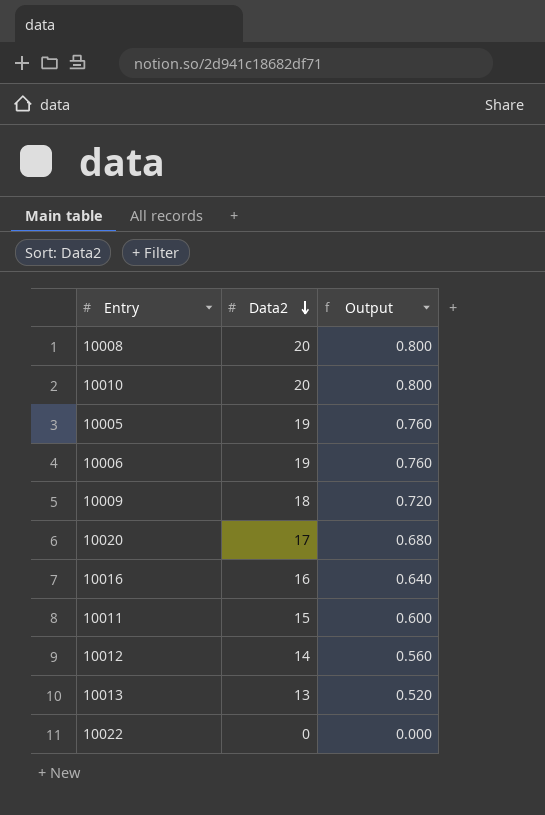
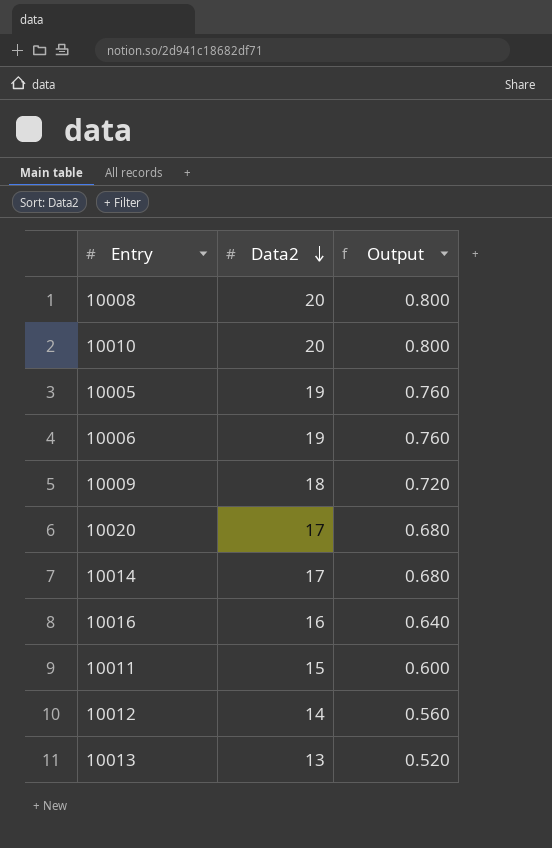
row 10022: 0 | 0.000 -> none
row 10014: none -> 17 | 0.680

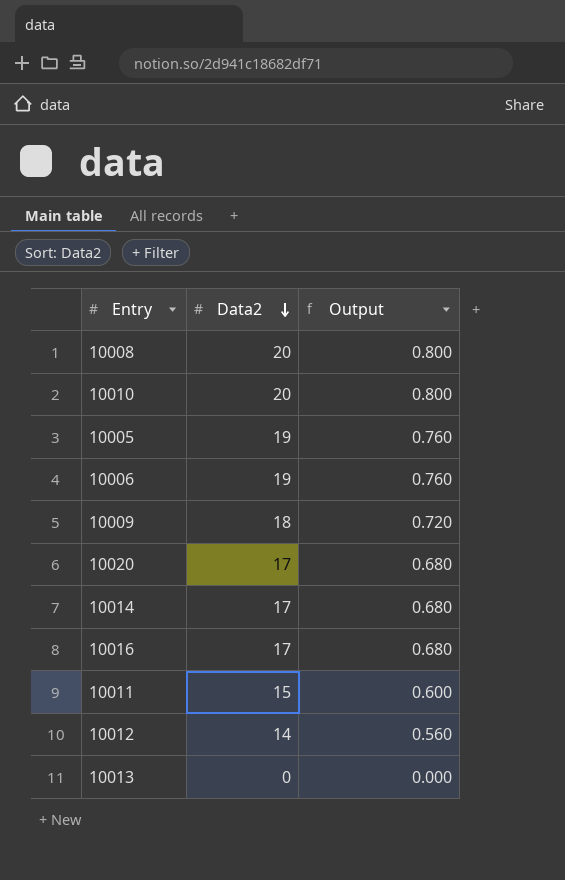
10016 | Data2: 16 -> 17
10016 | Output: 0.640 -> 0.680
10013 | Data2: 13 -> 0
10013 | Output: 0.520 -> 0.000

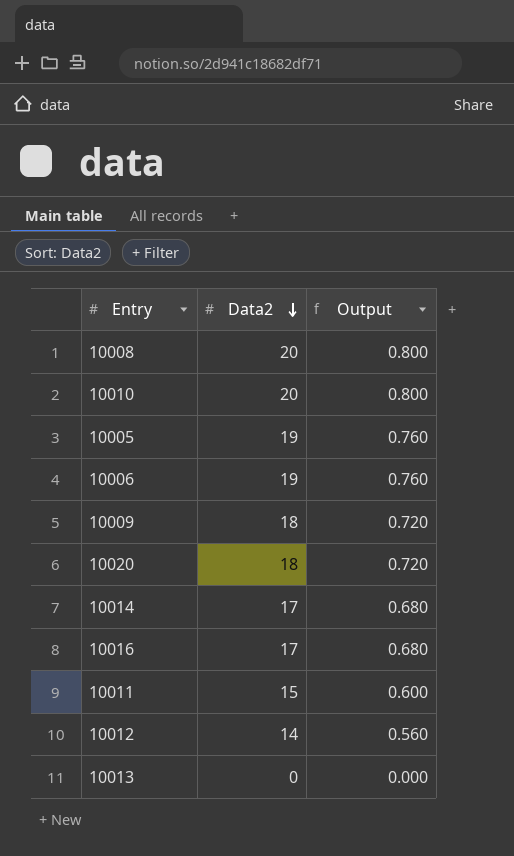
10020 | Data2: 17 -> 18
10020 | Output: 0.680 -> 0.720

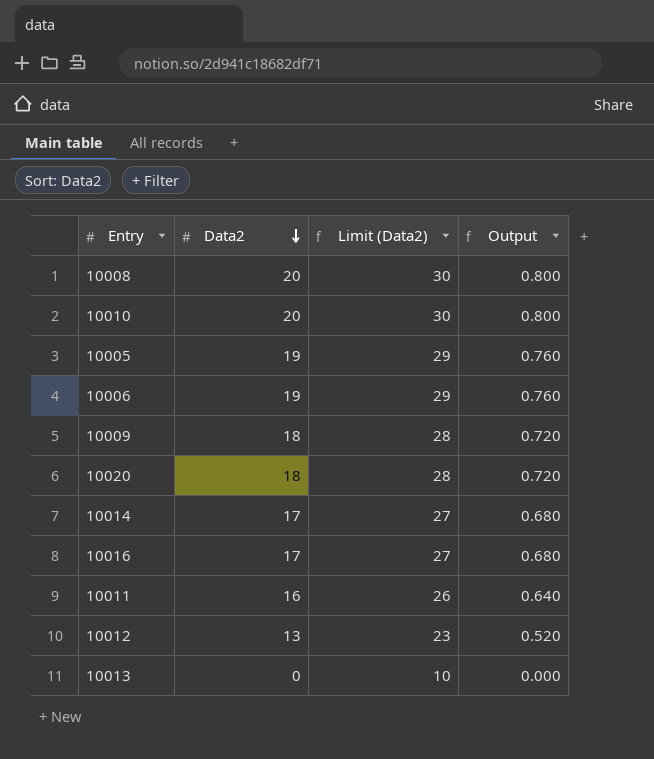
column Limit (Data2) | formula: none -> [Data2] + 10
10011 | Data2: 15 -> 16
10011 | Output: 0.600 -> 0.640
10012 | Data2: 14 -> 13
10012 | Output: 0.560 -> 0.520

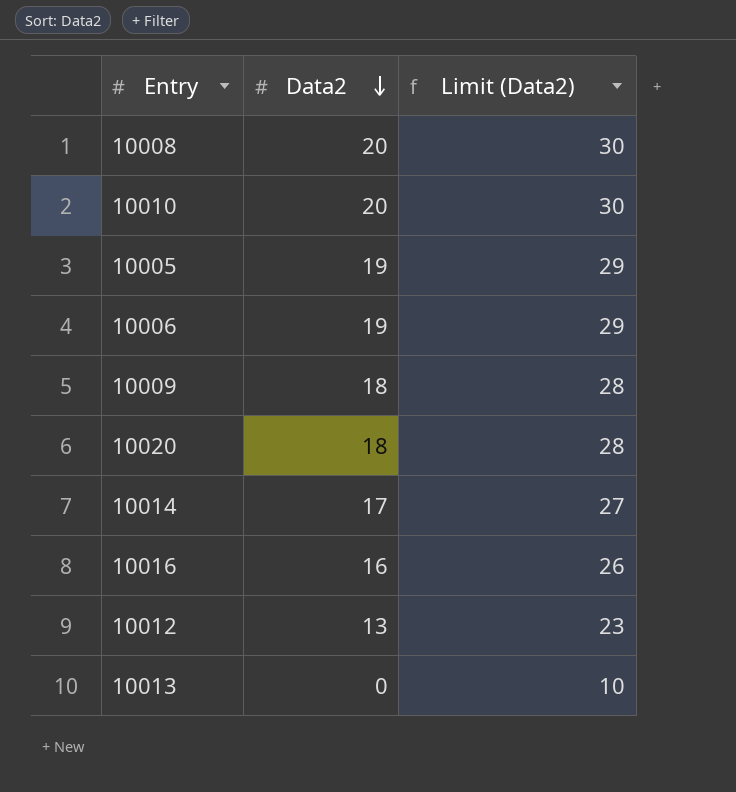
column Output | formula: [Data2] * 0.04 -> none
row 10011: 16 | 26 | 0.640 -> none
10016 | Data2: 17 -> 16
10016 | Limit (Data2): 27 -> 26

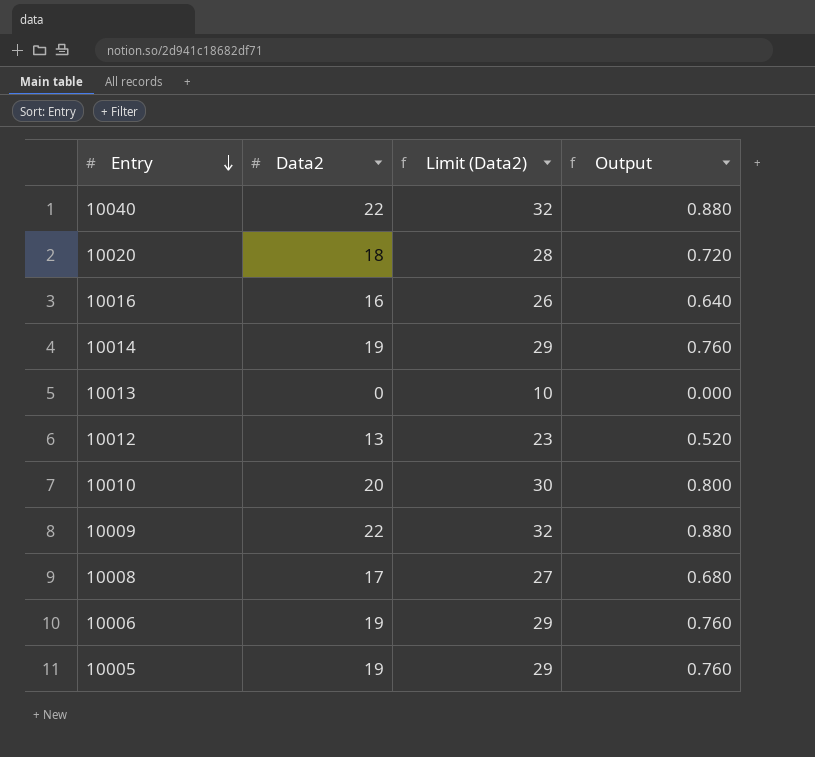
row order: Data2 descending -> Entry descending
column Output | formula: none -> [Data2] * 0.04
row 10040: none -> 22 | 32 | 0.880
10014 | Data2: 17 -> 19
10014 | Limit (Data2): 27 -> 29
10009 | Data2: 18 -> 22
10009 | Limit (Data2): 28 -> 32
10008 | Data2: 20 -> 17
10008 | Limit (Data2): 30 -> 27

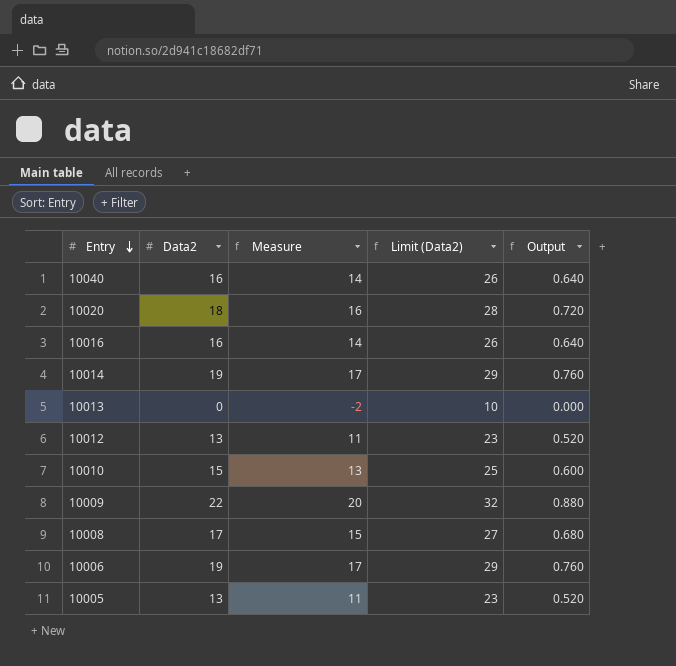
column Measure | formula: none -> [Data2] - 2
10040 | Data2: 22 -> 16
10040 | Limit (Data2): 32 -> 26
10040 | Output: 0.880 -> 0.640
10010 | Data2: 20 -> 15
10010 | Limit (Data2): 30 -> 25
10010 | Output: 0.800 -> 0.600
10005 | Data2: 19 -> 13
10005 | Limit (Data2): 29 -> 23
10005 | Output: 0.760 -> 0.520

